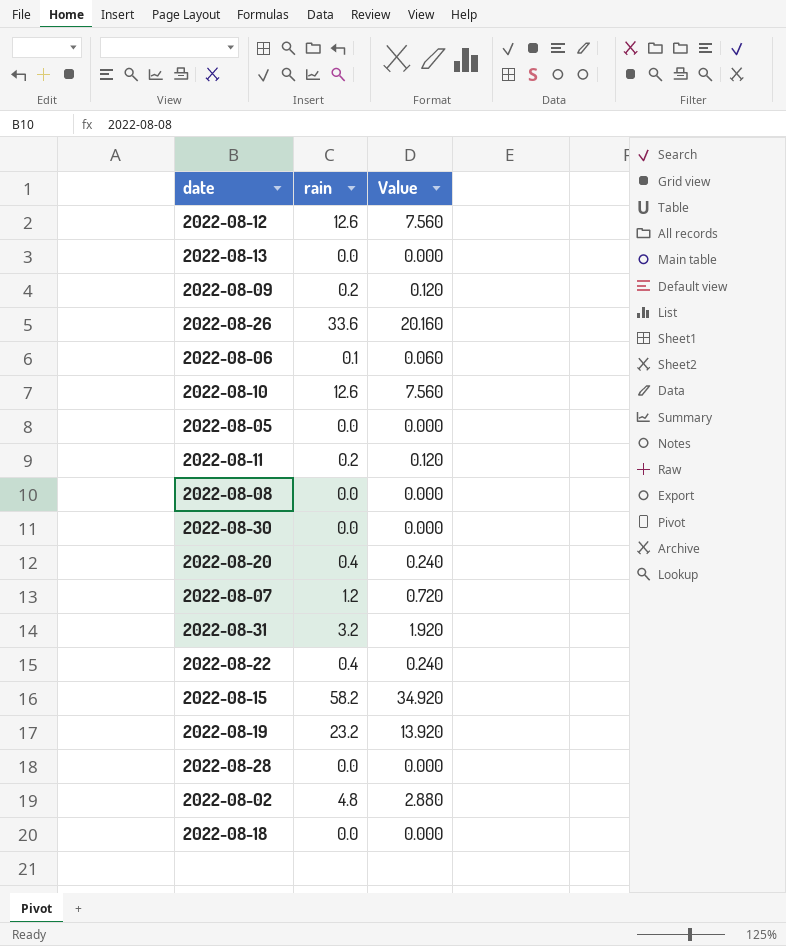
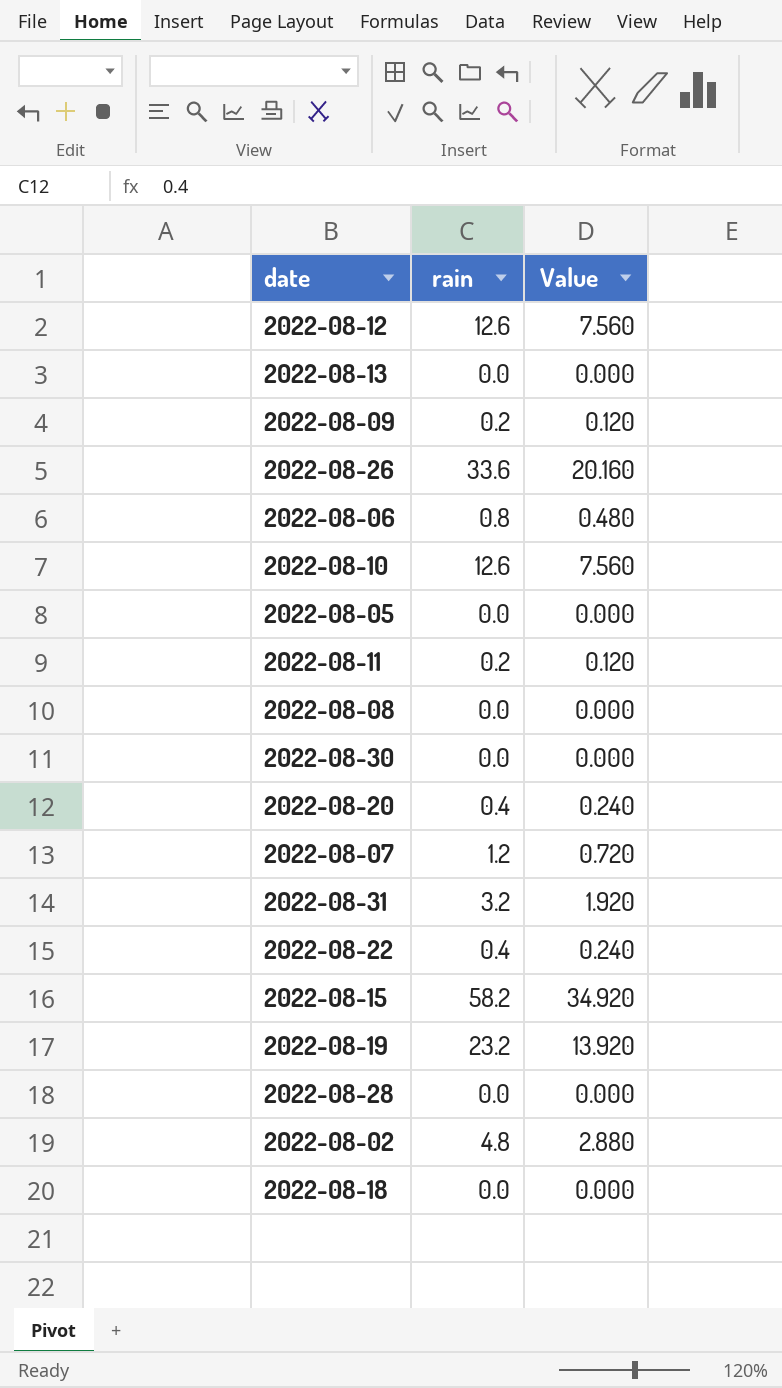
2022-08-06 | rain: 0.1 -> 0.8
2022-08-06 | Value: 0.060 -> 0.480

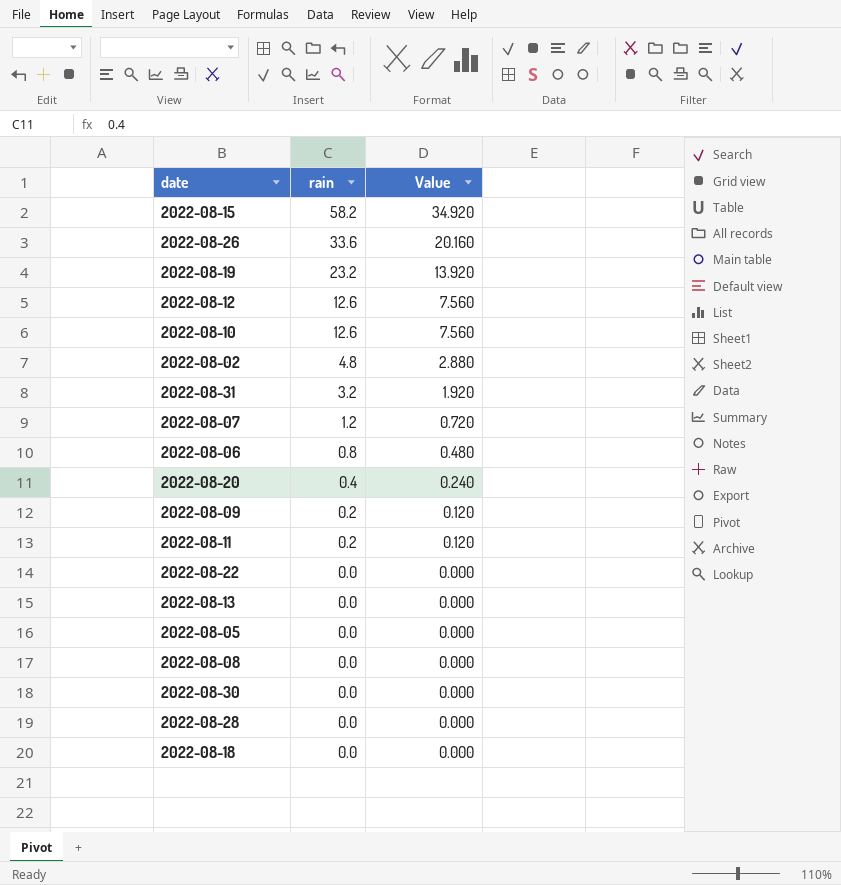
row order: none -> rain descending
2022-08-22 | rain: 0.4 -> 0.0
2022-08-22 | Value: 0.240 -> 0.000

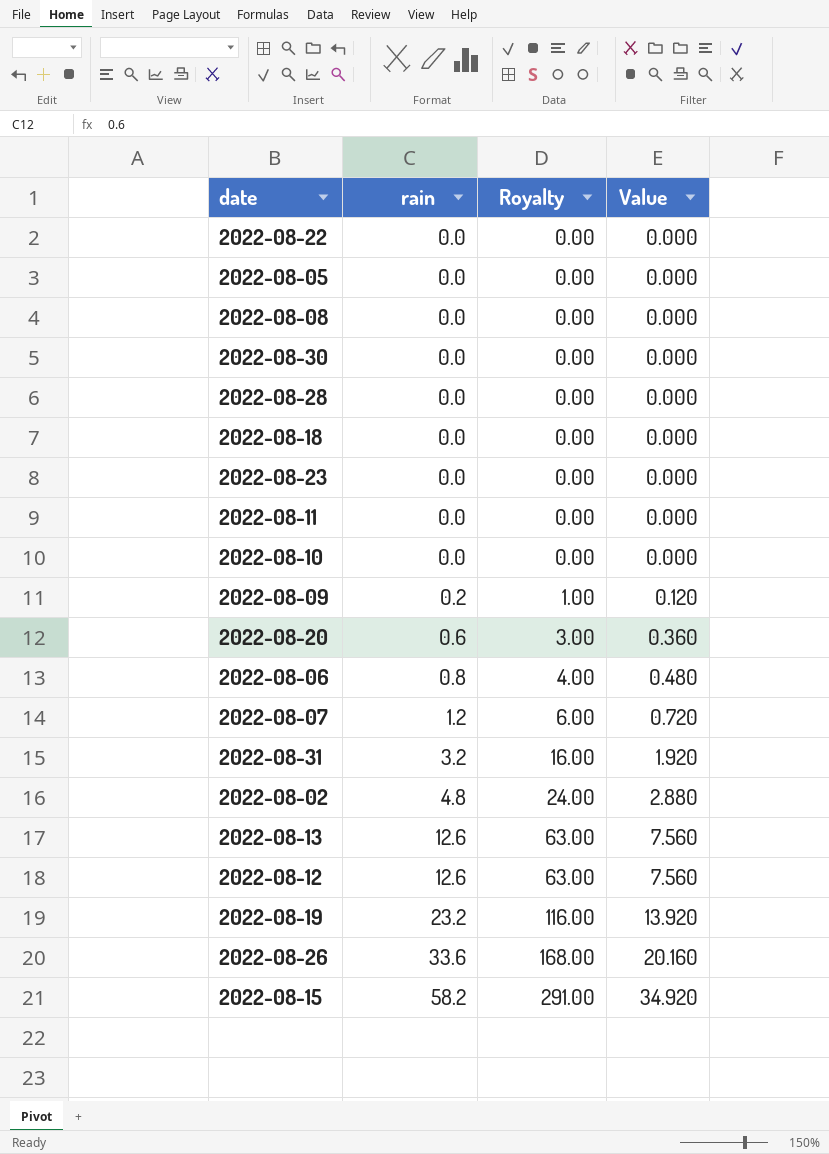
row order: rain descending -> rain ascending
column Royalty | formula: none -> [rain] * 5
row 2022-08-23: none -> 0.0 | 0.00 | 0.000
2022-08-11 | rain: 0.2 -> 0.0
2022-08-11 | Value: 0.120 -> 0.000
2022-08-10 | rain: 12.6 -> 0.0
2022-08-10 | Value: 7.560 -> 0.000
2022-08-20 | rain: 0.4 -> 0.6
2022-08-20 | Value: 0.240 -> 0.360
2022-08-13 | rain: 0.0 -> 12.6
2022-08-13 | Value: 0.000 -> 7.560

